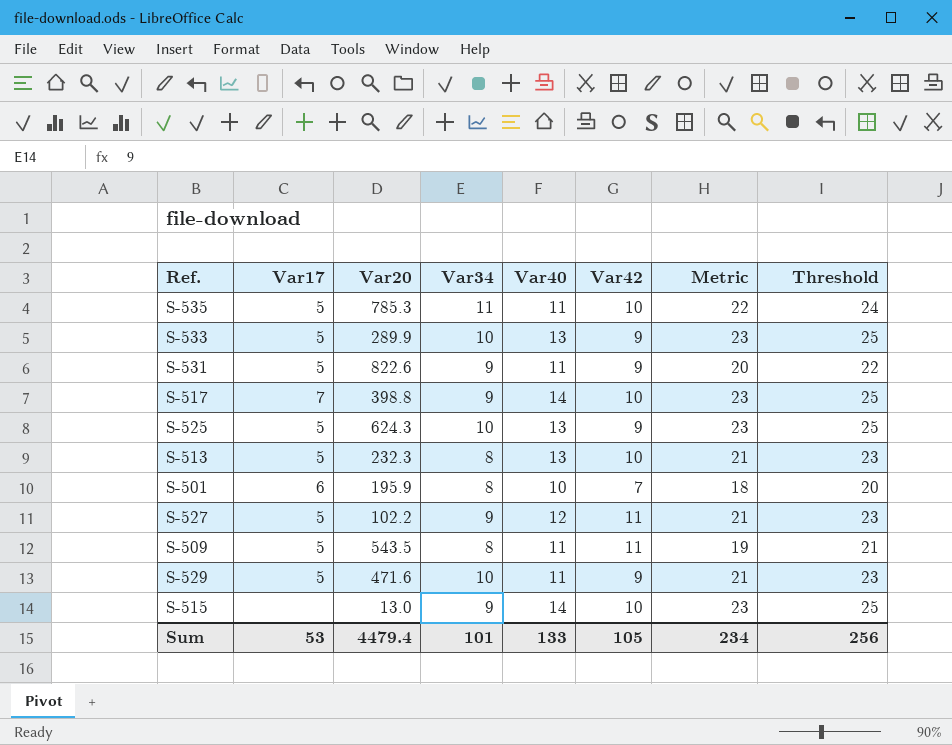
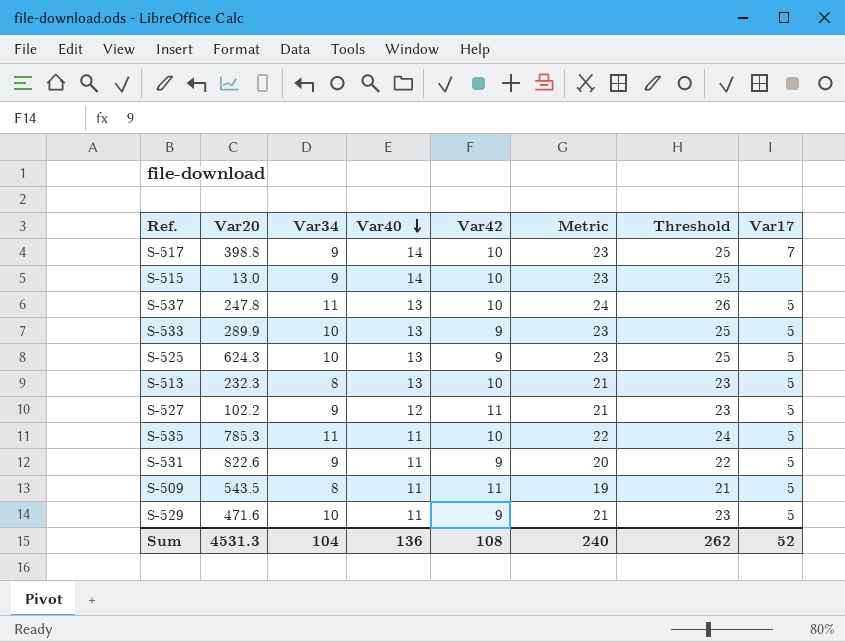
row order: none -> Var40 descending
column Var17 | position: 2 -> 8
row S-501: 6 | 195.9 | 8 | 10 | 7 | 18 | 20 -> none
row S-537: none -> 247.8 | 11 | 13 | 10 | 24 | 26 | 5
Sum | Var20: 4479.4 -> 4531.3
Sum | Var34: 101 -> 104
Sum | Var40: 133 -> 136
Sum | Var42: 105 -> 108
Sum | Metric: 234 -> 240
Sum | Threshold: 256 -> 262
Sum | Var17: 53 -> 52

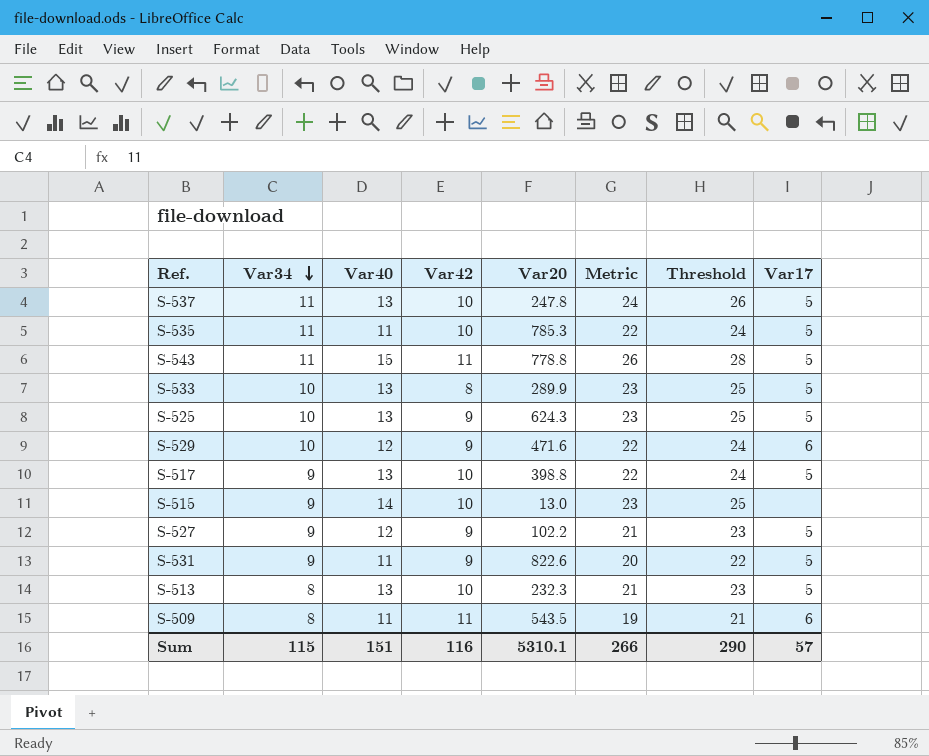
row order: Var40 descending -> Var34 descending
column Var20 | position: 2 -> 5
row S-543: none -> 11 | 15 | 11 | 778.8 | 26 | 28 | 5
S-533 | Var42: 9 -> 8
S-529 | Var40: 11 -> 12
S-529 | Metric: 21 -> 22
S-529 | Threshold: 23 -> 24
S-529 | Var17: 5 -> 6
S-517 | Var40: 14 -> 13
S-517 | Metric: 23 -> 22
S-517 | Threshold: 25 -> 24
S-517 | Var17: 7 -> 5
S-527 | Var42: 11 -> 9
S-509 | Var17: 5 -> 6
Sum | Var34: 104 -> 115
Sum | Var40: 136 -> 151
Sum | Var42: 108 -> 116
Sum | Var20: 4531.3 -> 5310.1
Sum | Metric: 240 -> 266
Sum | Threshold: 262 -> 290
Sum | Var17: 52 -> 57

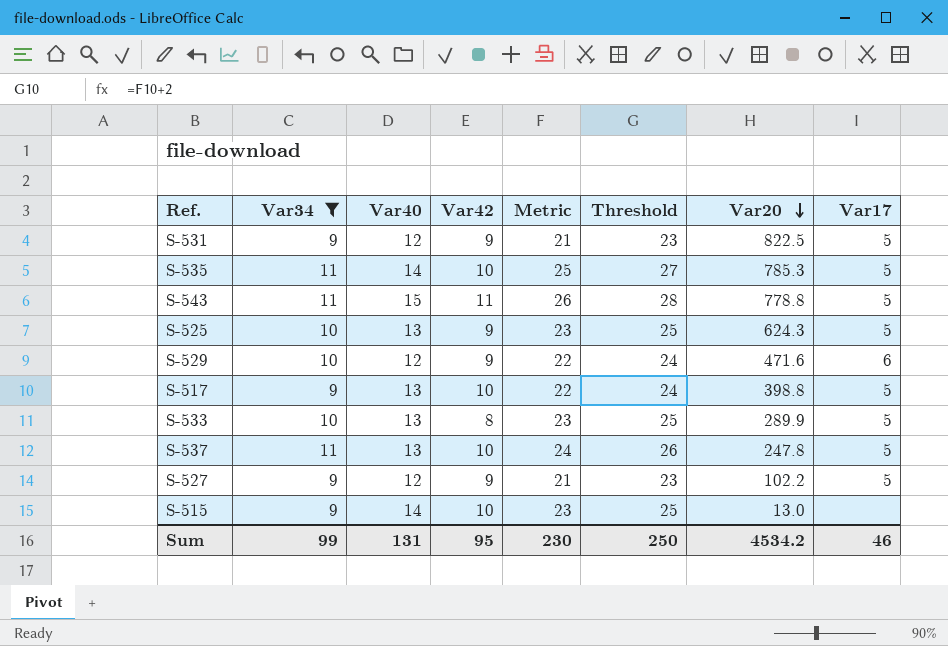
filter: none -> Var34 != 8
row order: Var34 descending -> Var20 descending
column Var20 | position: 5 -> 7
S-531 | Var40: 11 -> 12
S-531 | Metric: 20 -> 21
S-531 | Threshold: 22 -> 23
S-531 | Var20: 822.6 -> 822.5
S-535 | Var40: 11 -> 14
S-535 | Metric: 22 -> 25
S-535 | Threshold: 24 -> 27
Sum | Var34: 115 -> 99
Sum | Var40: 151 -> 131
Sum | Var42: 116 -> 95
Sum | Metric: 266 -> 230
Sum | Threshold: 290 -> 250
Sum | Var20: 5310.1 -> 4534.2
Sum | Var17: 57 -> 46

